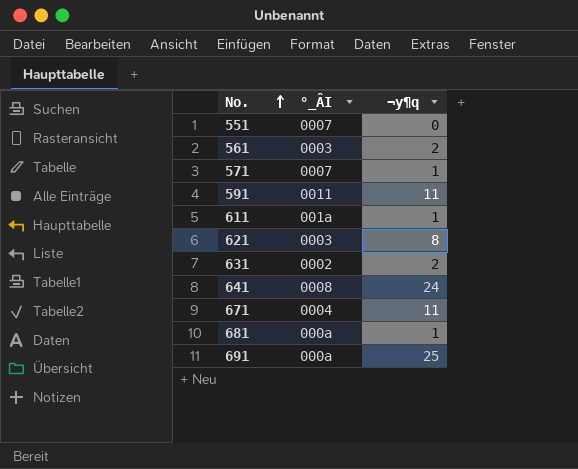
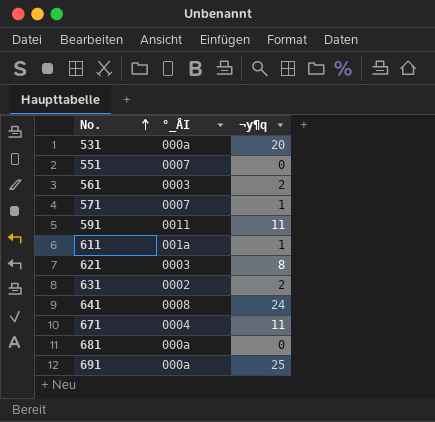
row 531: none -> 000a | 20
681 | ¬y¶q: 1 -> 0

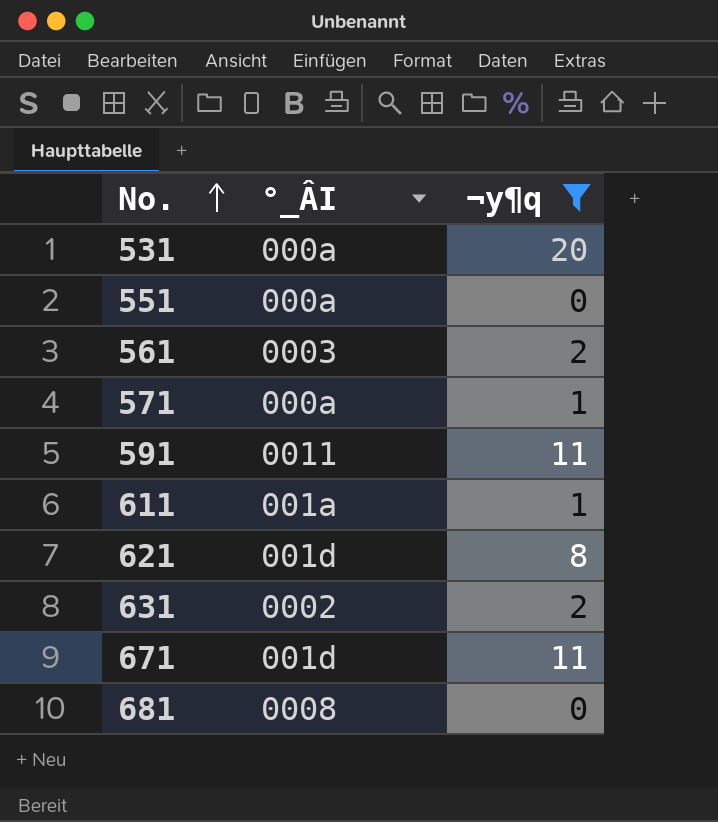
filter: none -> ¬y¶q <= 20
551 | °_ÂI: 0007 -> 000a
571 | °_ÂI: 0007 -> 000a
621 | °_ÂI: 0003 -> 001d
671 | °_ÂI: 0004 -> 001d
681 | °_ÂI: 000a -> 0008

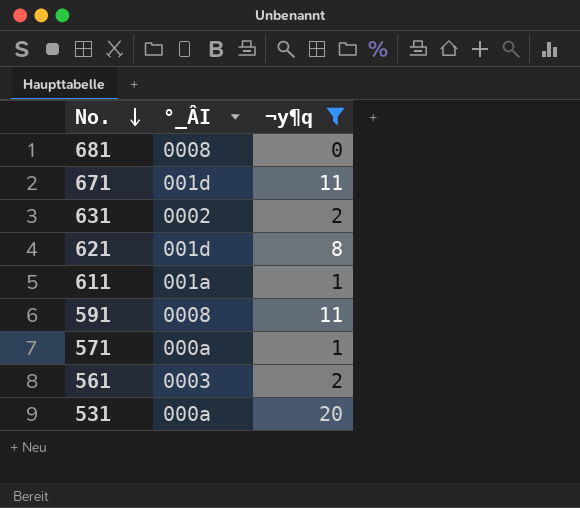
row order: No. ascending -> No. descending
row 551: 000a | 0 -> none
591 | °_ÂI: 0011 -> 0008

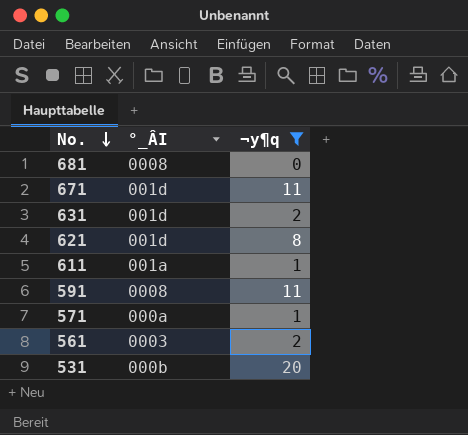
631 | °_ÂI: 0002 -> 001d
531 | °_ÂI: 000a -> 000b

